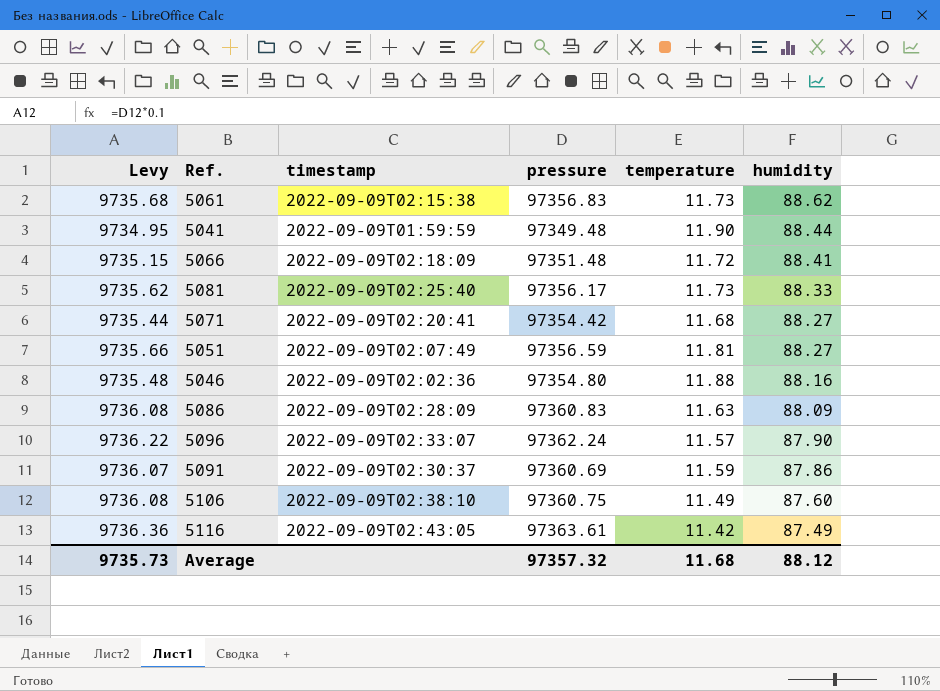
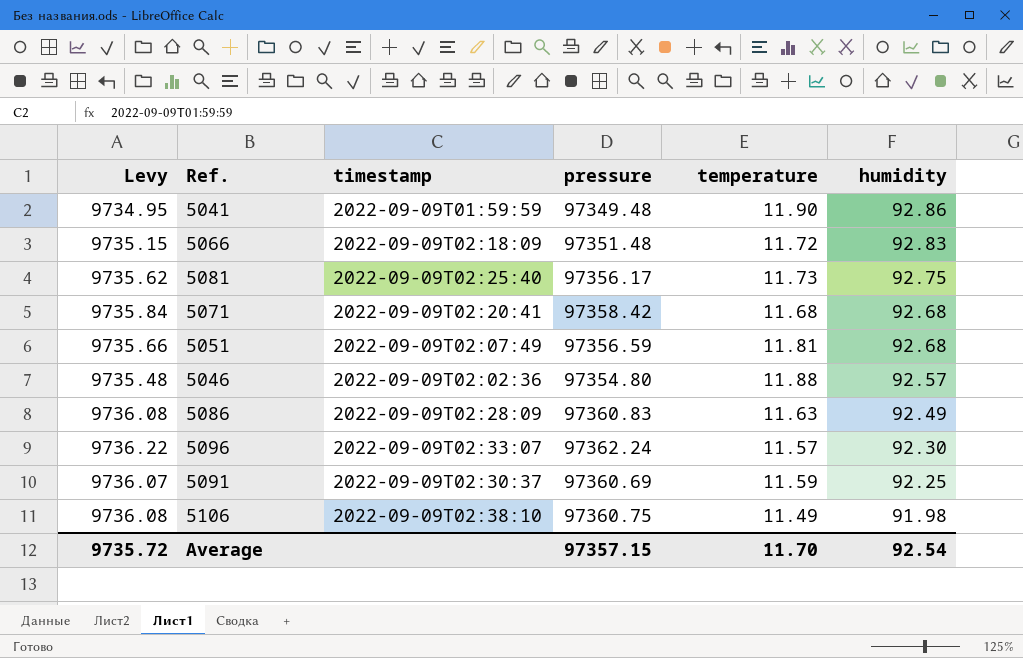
row 5061: 9735.68 | 2022-09-09T02:15:38 | 97356.83 | 11.73 | 88.62 -> none
row 5116: 9736.36 | 2022-09-09T02:43:05 | 97363.61 | 11.42 | 87.49 -> none
5041 | humidity: 88.44 -> 92.86
5066 | humidity: 88.41 -> 92.83
5081 | humidity: 88.33 -> 92.75
5071 | Levy: 9735.44 -> 9735.84
5071 | pressure: 97354.42 -> 97358.42
5071 | humidity: 88.27 -> 92.68
5051 | humidity: 88.27 -> 92.68
5046 | humidity: 88.16 -> 92.57
5086 | humidity: 88.09 -> 92.49
5096 | humidity: 87.90 -> 92.30
5091 | humidity: 87.86 -> 92.25
5106 | humidity: 87.60 -> 91.98
Average | Levy: 9735.73 -> 9735.72
Average | pressure: 97357.32 -> 97357.15
Average | temperature: 11.68 -> 11.70
Average | humidity: 88.12 -> 92.54

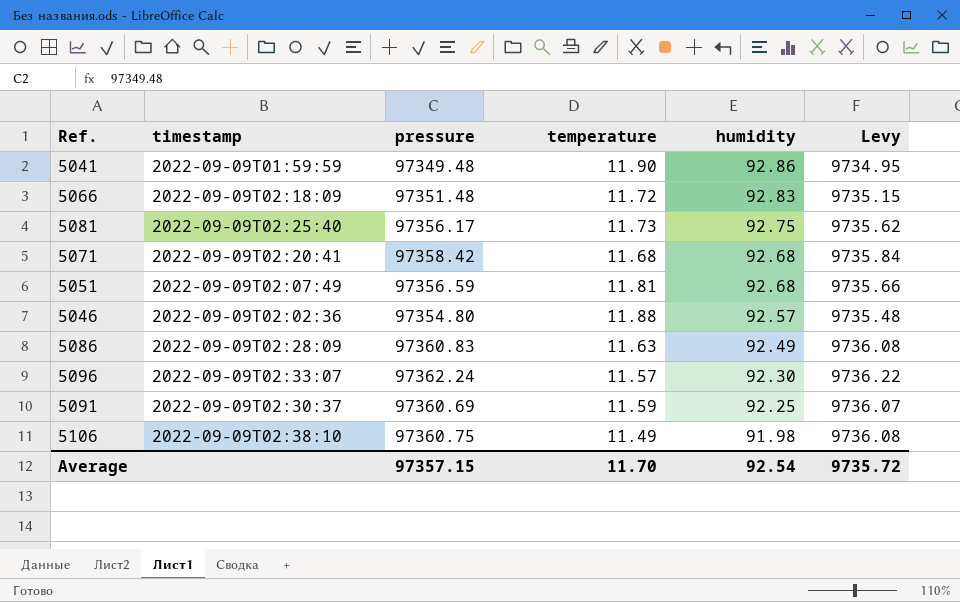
column Levy | position: 1 -> 6

